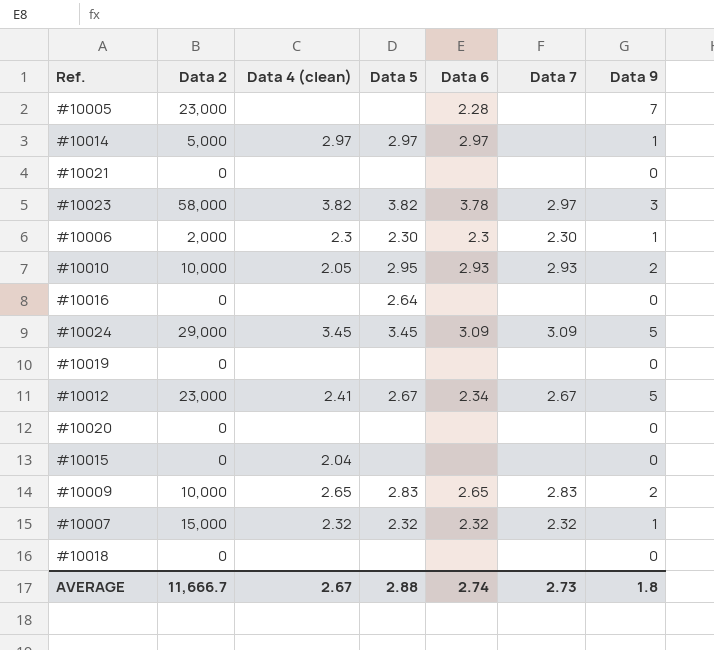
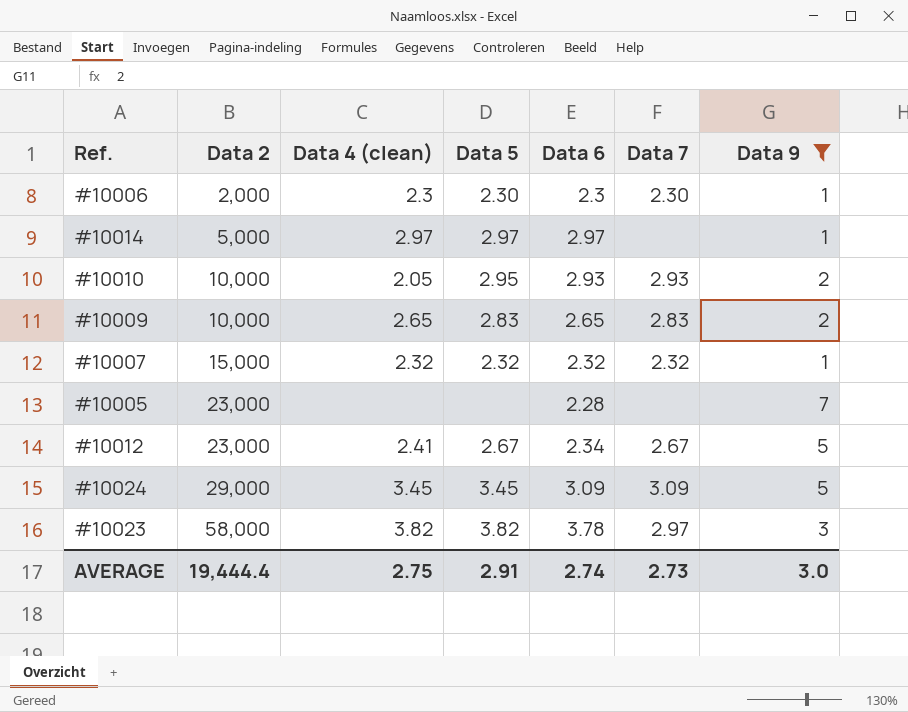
filter: none -> Data 9 != 0
row order: none -> Data 2 ascending
AVERAGE | Data 2: 11,666.7 -> 19,444.4
AVERAGE | Data 4 (clean): 2.67 -> 2.75
AVERAGE | Data 5: 2.88 -> 2.91
AVERAGE | Data 9: 1.8 -> 3.0

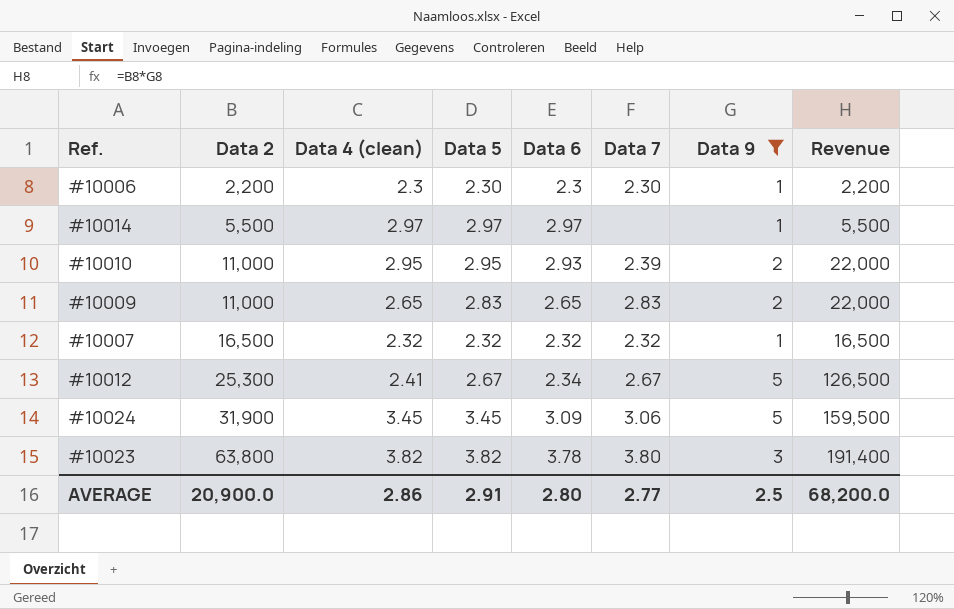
column Revenue | formula: none -> [Data 2] * [Data 9]
row #10005: 23,000 | none | none | 2.28 | none | 7 -> none
#10006 | Data 2: 2,000 -> 2,200
#10014 | Data 2: 5,000 -> 5,500
#10010 | Data 2: 10,000 -> 11,000
#10010 | Data 4 (clean): 2.05 -> 2.95
#10010 | Data 7: 2.93 -> 2.39
#10009 | Data 2: 10,000 -> 11,000
#10007 | Data 2: 15,000 -> 16,500
#10012 | Data 2: 23,000 -> 25,300
#10024 | Data 2: 29,000 -> 31,900
#10024 | Data 7: 3.09 -> 3.06
#10023 | Data 2: 58,000 -> 63,800
#10023 | Data 7: 2.97 -> 3.80
AVERAGE | Data 2: 19,444.4 -> 20,900.0
AVERAGE | Data 4 (clean): 2.75 -> 2.86
AVERAGE | Data 6: 2.74 -> 2.80
AVERAGE | Data 7: 2.73 -> 2.77
AVERAGE | Data 9: 3.0 -> 2.5

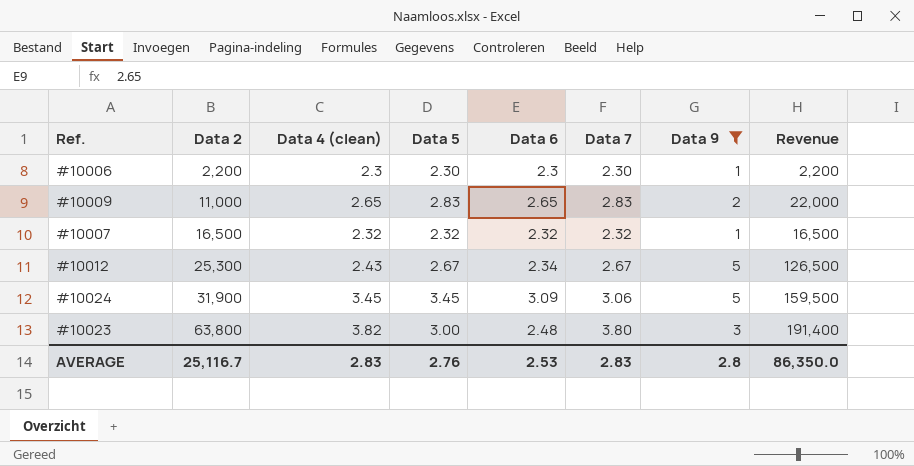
row #10014: 5,500 | 2.97 | 2.97 | 2.97 | none | 1 | 5,500 -> none
row #10010: 11,000 | 2.95 | 2.95 | 2.93 | 2.39 | 2 | 22,000 -> none
#10012 | Data 4 (clean): 2.41 -> 2.43
#10023 | Data 5: 3.82 -> 3.00
#10023 | Data 6: 3.78 -> 2.48
AVERAGE | Data 2: 20,900.0 -> 25,116.7
AVERAGE | Data 4 (clean): 2.86 -> 2.83
AVERAGE | Data 5: 2.91 -> 2.76
AVERAGE | Data 6: 2.80 -> 2.53
AVERAGE | Data 7: 2.77 -> 2.83
AVERAGE | Data 9: 2.5 -> 2.8
AVERAGE | Revenue: 68,200.0 -> 86,350.0

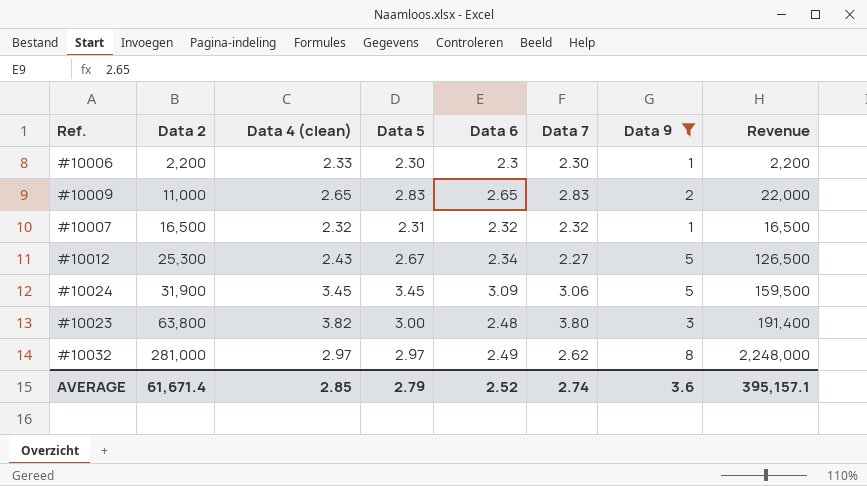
#10006 | Data 4 (clean): 2.3 -> 2.33
#10007 | Data 5: 2.32 -> 2.31
#10012 | Data 7: 2.67 -> 2.27
row #10032: none -> 281,000 | 2.97 | 2.97 | 2.49 | 2.62 | 8 | 2,248,000
AVERAGE | Data 2: 25,116.7 -> 61,671.4
AVERAGE | Data 4 (clean): 2.83 -> 2.85
AVERAGE | Data 5: 2.76 -> 2.79
AVERAGE | Data 6: 2.53 -> 2.52
AVERAGE | Data 7: 2.83 -> 2.74
AVERAGE | Data 9: 2.8 -> 3.6
AVERAGE | Revenue: 86,350.0 -> 395,157.1

